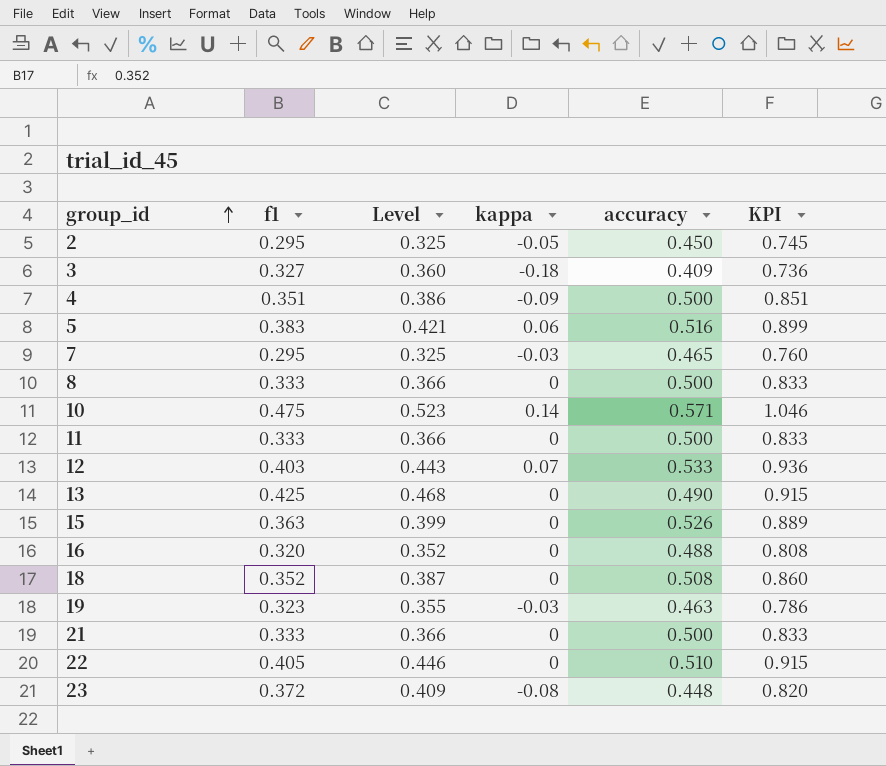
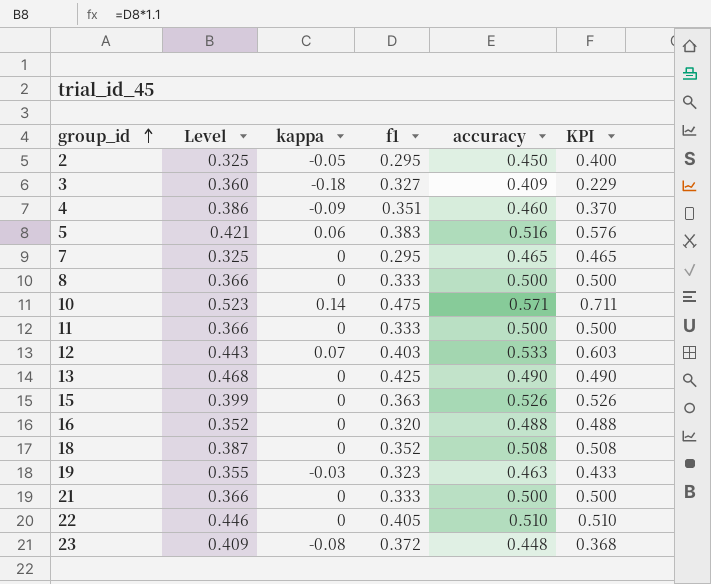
column f1 | position: 2 -> 4
column KPI | formula: [f1] + [accuracy] -> [kappa] + [accuracy]
4 | accuracy: 0.500 -> 0.460
7 | kappa: -0.03 -> 0

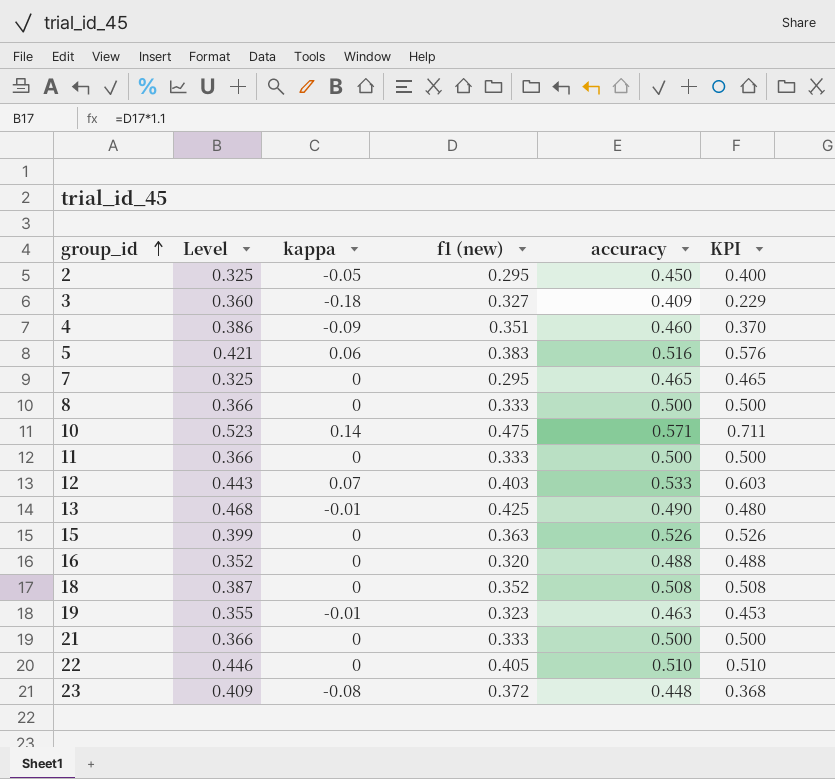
column name: f1 -> f1 (new)
13 | kappa: 0 -> -0.01
13 | KPI: 0.490 -> 0.480
19 | kappa: -0.03 -> -0.01
19 | KPI: 0.433 -> 0.453

